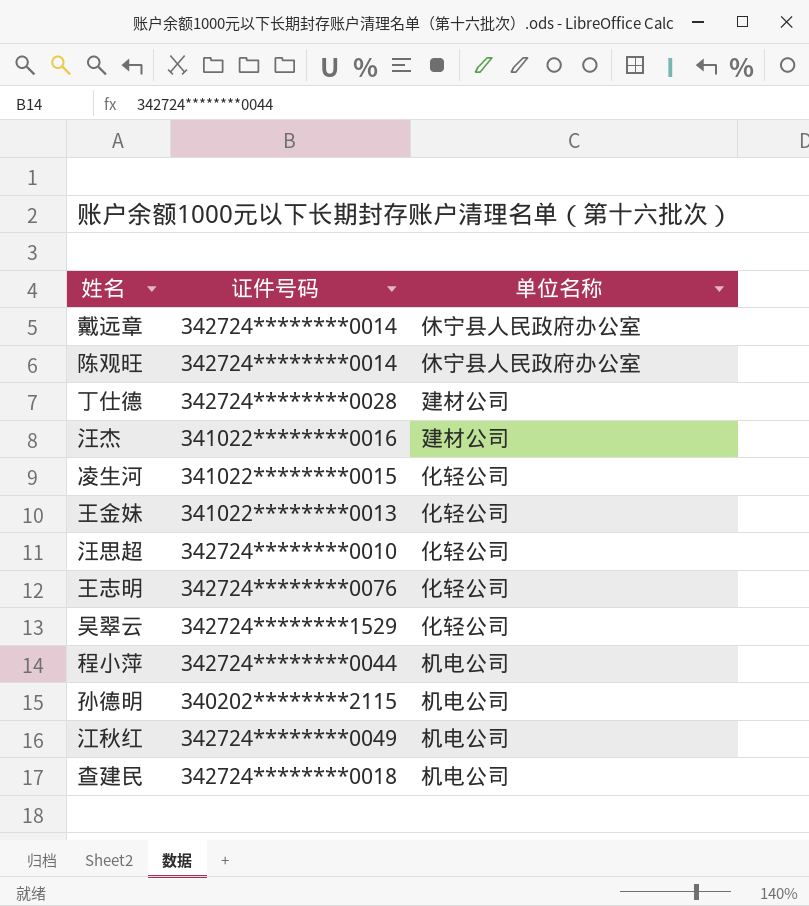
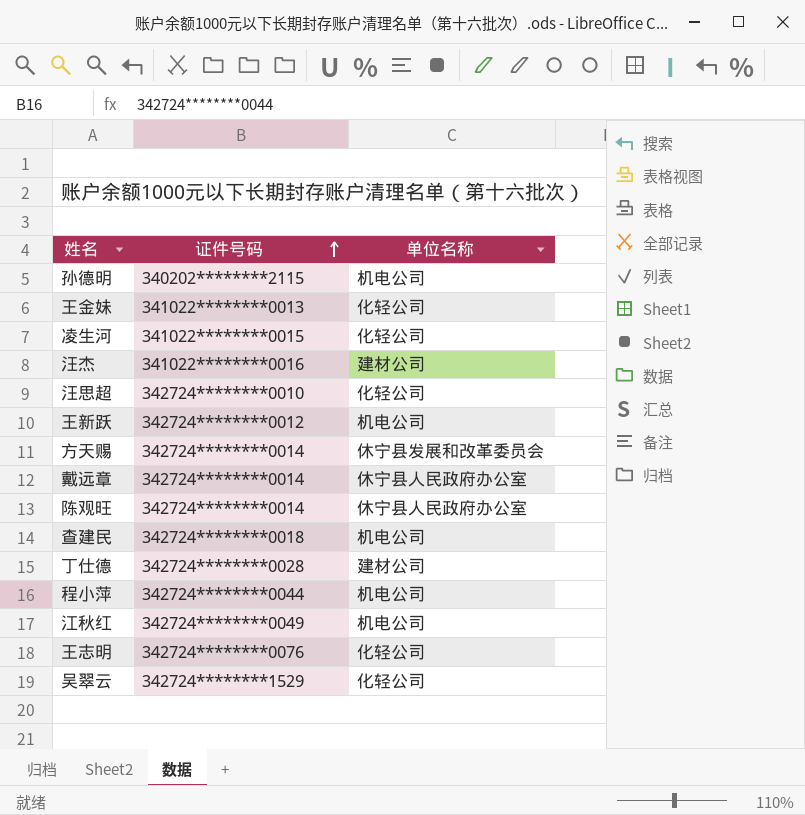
row order: none -> 证件号码 ascending
row 王新跃: none -> 342724********0012 | 机电公司
row 方天赐: none -> 342724********0014 | 休宁县发展和改革委员会

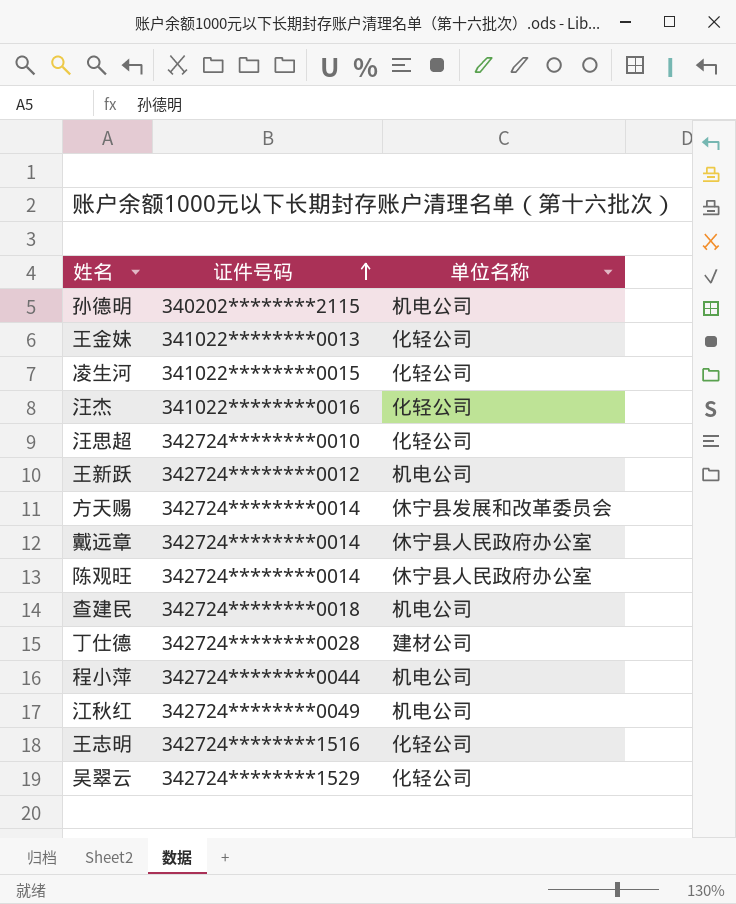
汪杰 | 单位名称: 建材公司 -> 化轻公司
王志明 | 证件号码: 342724********0076 -> 342724********1516

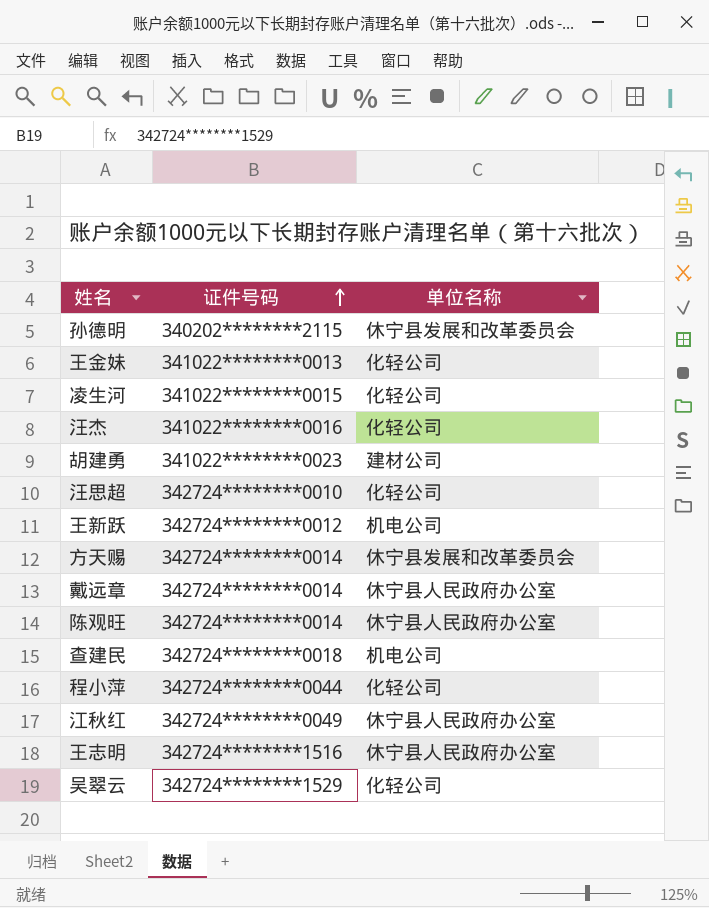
row 丁仕德: 342724********0028 | 建材公司 -> none
孙德明 | 单位名称: 机电公司 -> 休宁县发展和改革委员会
row 胡建勇: none -> 341022********0023 | 建材公司
程小萍 | 单位名称: 机电公司 -> 化轻公司
江秋红 | 单位名称: 机电公司 -> 休宁县人民政府办公室
王志明 | 单位名称: 化轻公司 -> 休宁县人民政府办公室

